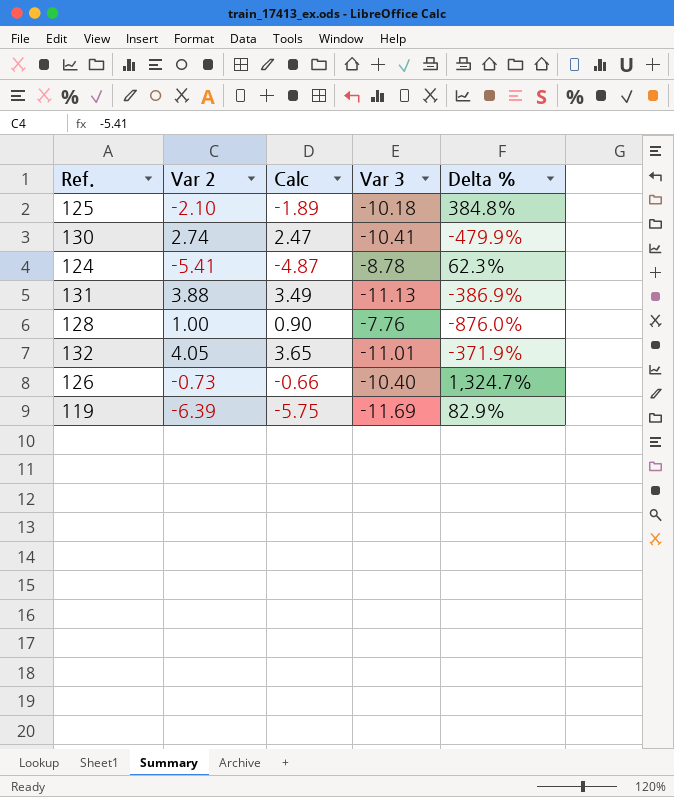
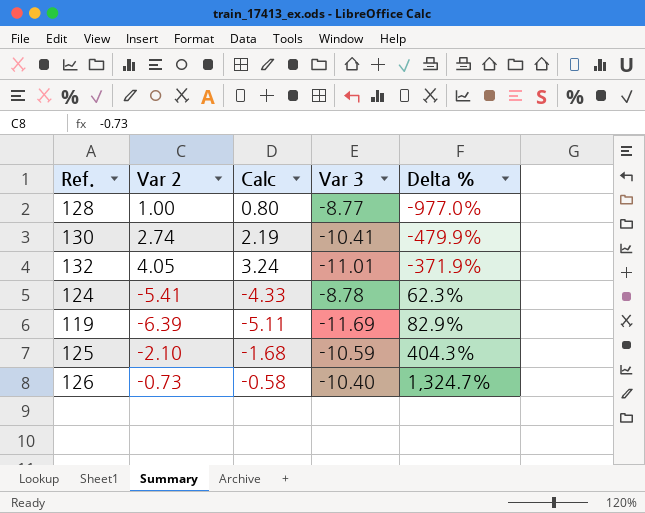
row order: none -> Delta % ascending
column Calc | formula: [Var 2] * 0.9 -> [Var 2] * 0.8
row 131: 3.88 | 3.49 | -11.13 | -386.9% -> none
128 | Var 3: -7.76 -> -8.77
128 | Delta %: -876.0% -> -977.0%
125 | Var 3: -10.18 -> -10.59
125 | Delta %: 384.8% -> 404.3%

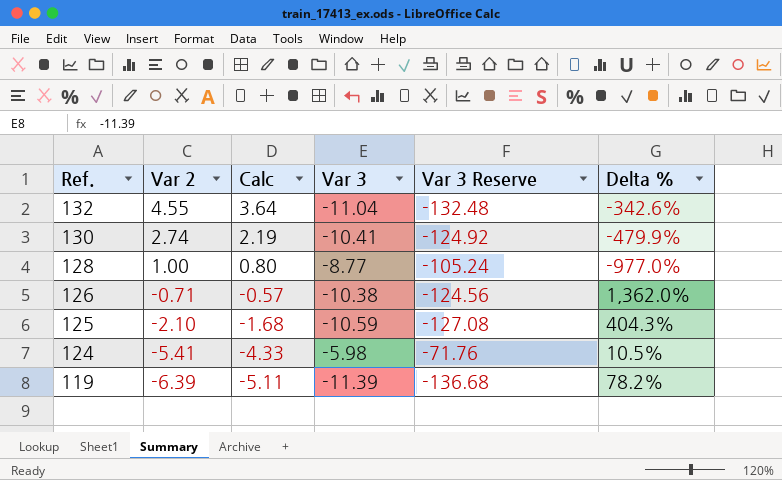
row order: Delta % ascending -> Ref. descending
column Var 3 Reserve | formula: none -> [Var 3] * 12
132 | Var 2: 4.05 -> 4.55
132 | Calc: 3.24 -> 3.64
132 | Var 3: -11.01 -> -11.04
132 | Delta %: -371.9% -> -342.6%
126 | Var 2: -0.73 -> -0.71
126 | Calc: -0.58 -> -0.57
126 | Var 3: -10.40 -> -10.38
126 | Delta %: 1,324.7% -> 1,362.0%
124 | Var 3: -8.78 -> -5.98
124 | Delta %: 62.3% -> 10.5%
119 | Var 3: -11.69 -> -11.39
119 | Delta %: 82.9% -> 78.2%

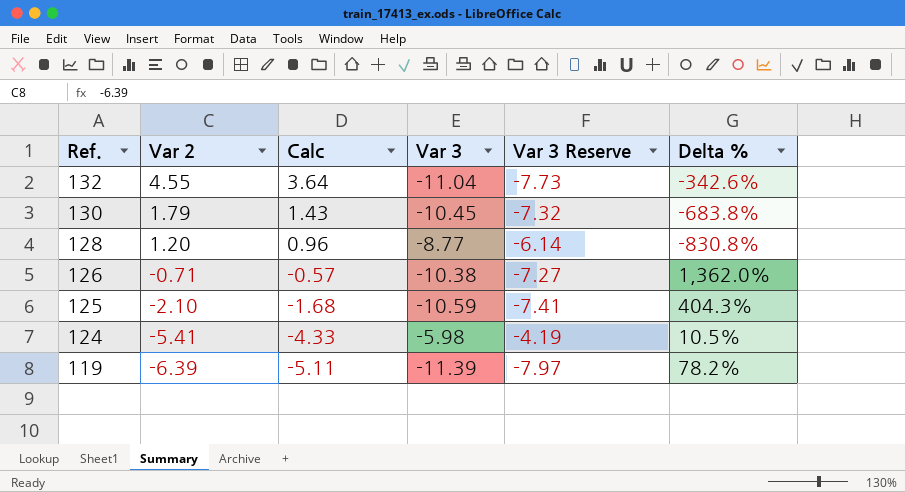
column Var 3 Reserve | formula: [Var 3] * 12 -> [Var 3] * 0.7
130 | Var 2: 2.74 -> 1.79
130 | Calc: 2.19 -> 1.43
130 | Var 3: -10.41 -> -10.45
130 | Delta %: -479.9% -> -683.8%
128 | Var 2: 1.00 -> 1.20
128 | Calc: 0.80 -> 0.96
128 | Delta %: -977.0% -> -830.8%

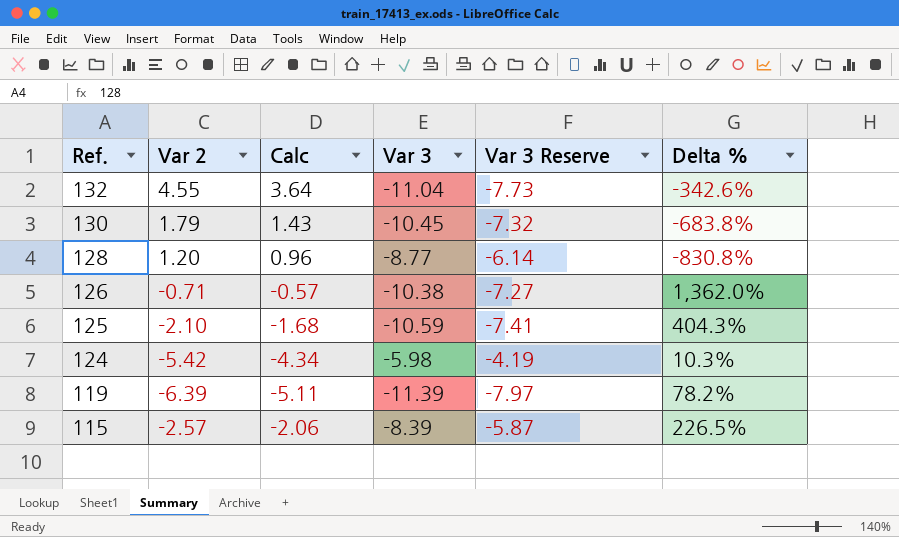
124 | Var 2: -5.41 -> -5.42
124 | Calc: -4.33 -> -4.34
124 | Delta %: 10.5% -> 10.3%
row 115: none -> -2.57 | -2.06 | -8.39 | -5.87 | 226.5%

